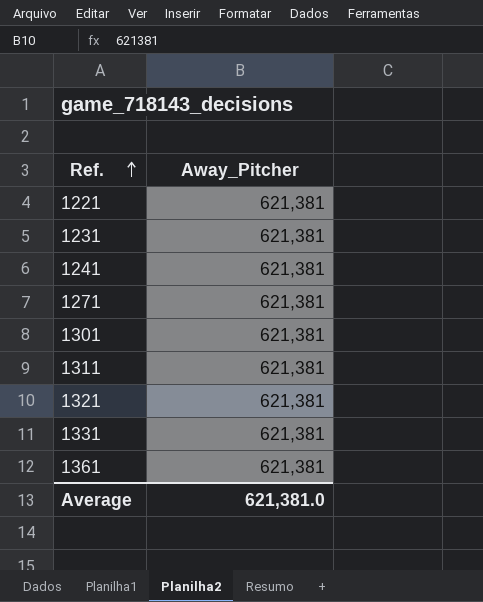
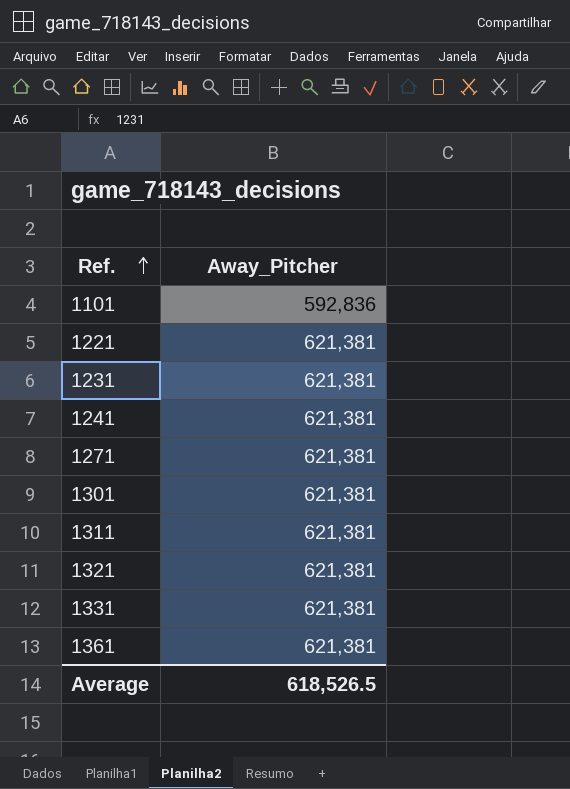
row 1101: none -> 592,836
Average | Away_Pitcher: 621,381.0 -> 618,526.5

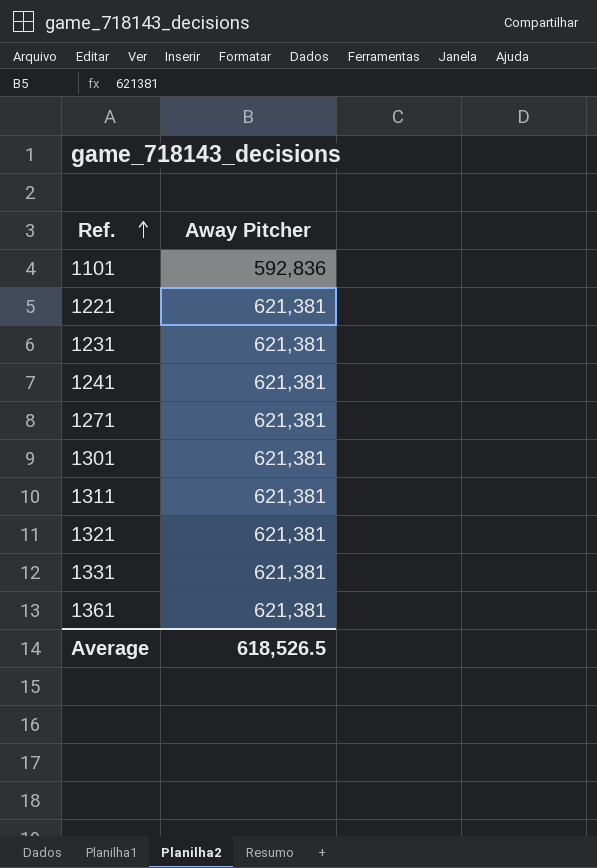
column name: Away_Pitcher -> Away Pitcher

